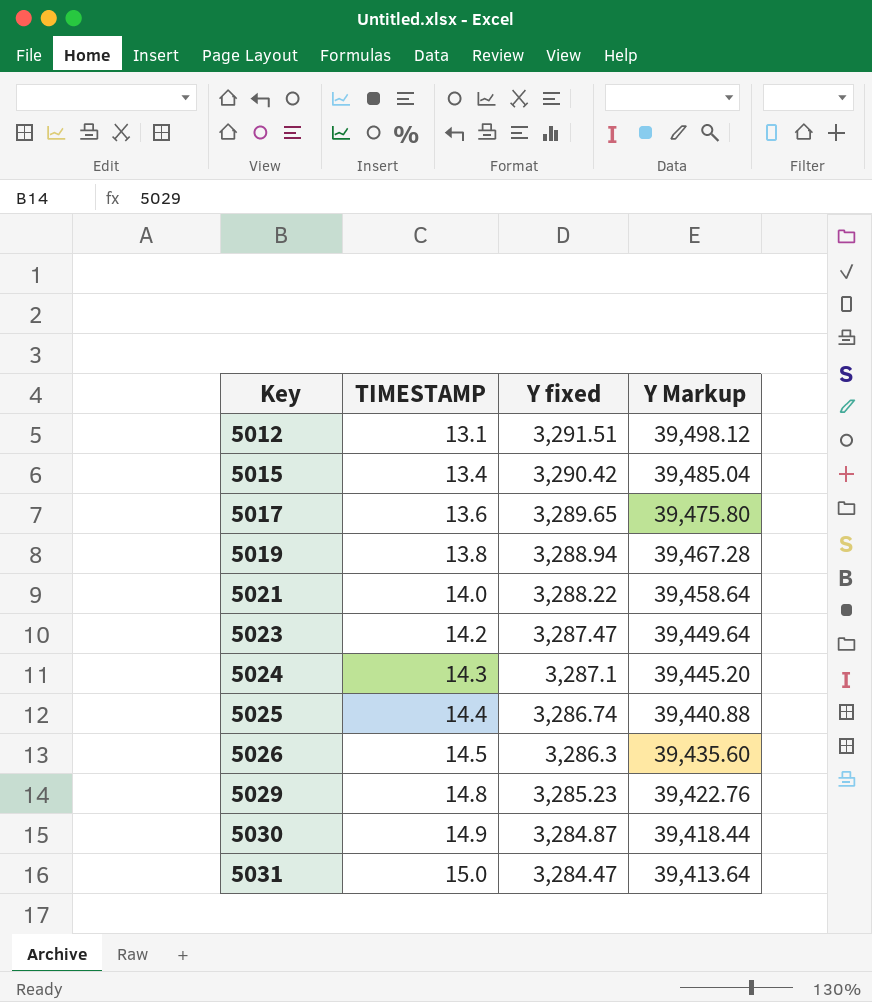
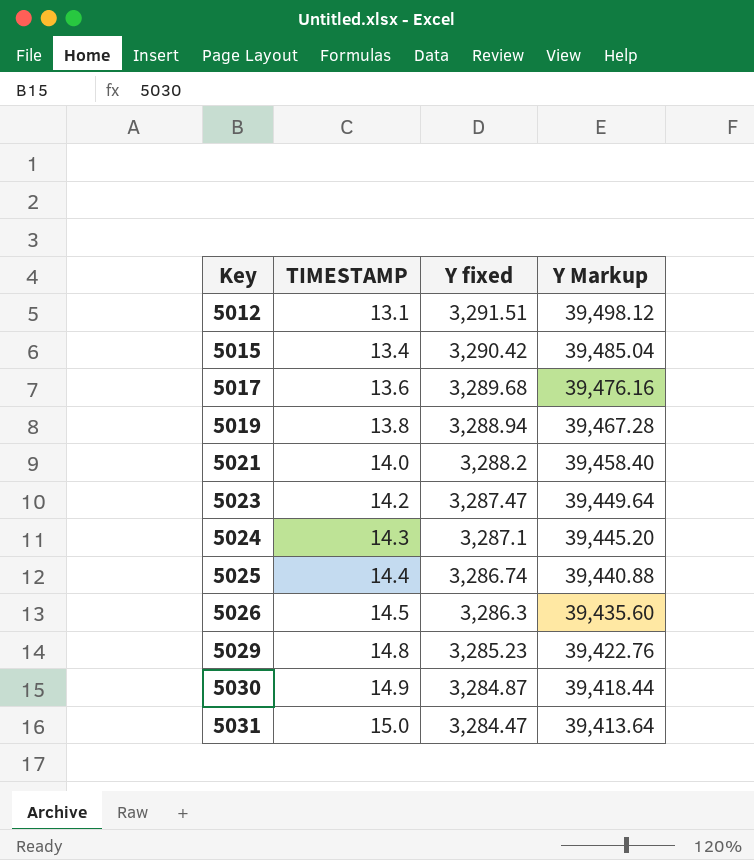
5017 | Y fixed: 3,289.65 -> 3,289.68
5017 | Y Markup: 39,475.80 -> 39,476.16
5021 | Y fixed: 3,288.22 -> 3,288.2
5021 | Y Markup: 39,458.64 -> 39,458.40

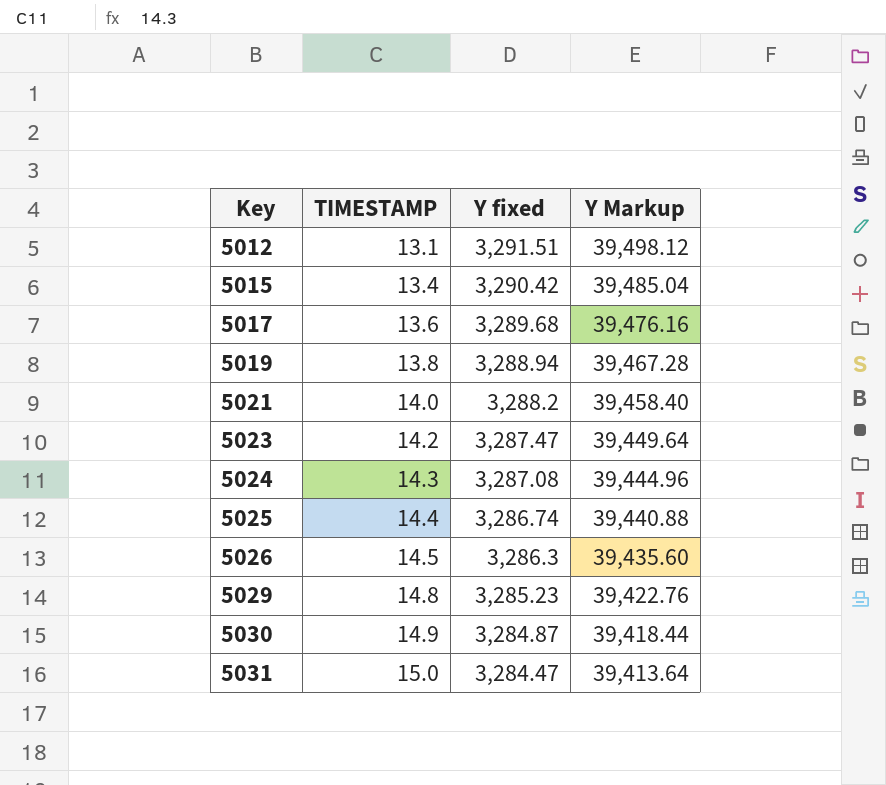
5024 | Y fixed: 3,287.1 -> 3,287.08
5024 | Y Markup: 39,445.20 -> 39,444.96

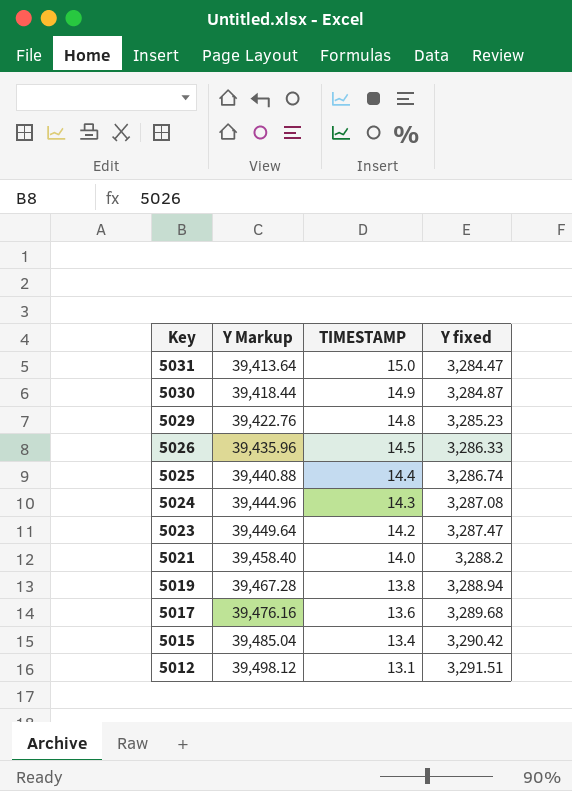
row order: Key ascending -> Key descending
column Y Markup | position: 4 -> 2
5026 | Y Markup: 39,435.60 -> 39,435.96
5026 | Y fixed: 3,286.3 -> 3,286.33

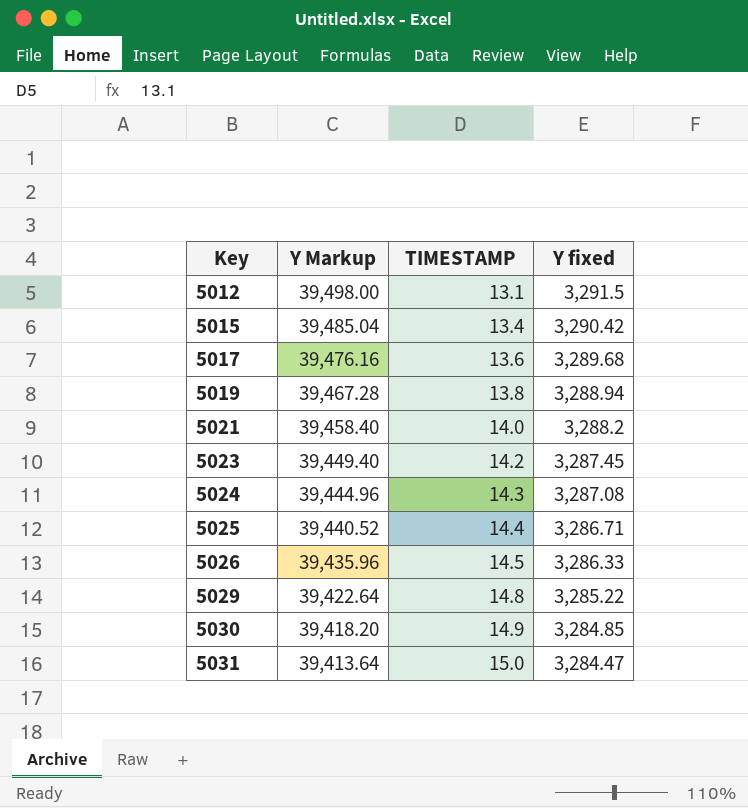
row order: Key descending -> Key ascending
5012 | Y Markup: 39,498.12 -> 39,498.00
5012 | Y fixed: 3,291.51 -> 3,291.5
5023 | Y Markup: 39,449.64 -> 39,449.40
5023 | Y fixed: 3,287.47 -> 3,287.45
5025 | Y Markup: 39,440.88 -> 39,440.52
5025 | Y fixed: 3,286.74 -> 3,286.71
5029 | Y Markup: 39,422.76 -> 39,422.64
5029 | Y fixed: 3,285.23 -> 3,285.22
5030 | Y Markup: 39,418.44 -> 39,418.20
5030 | Y fixed: 3,284.87 -> 3,284.85

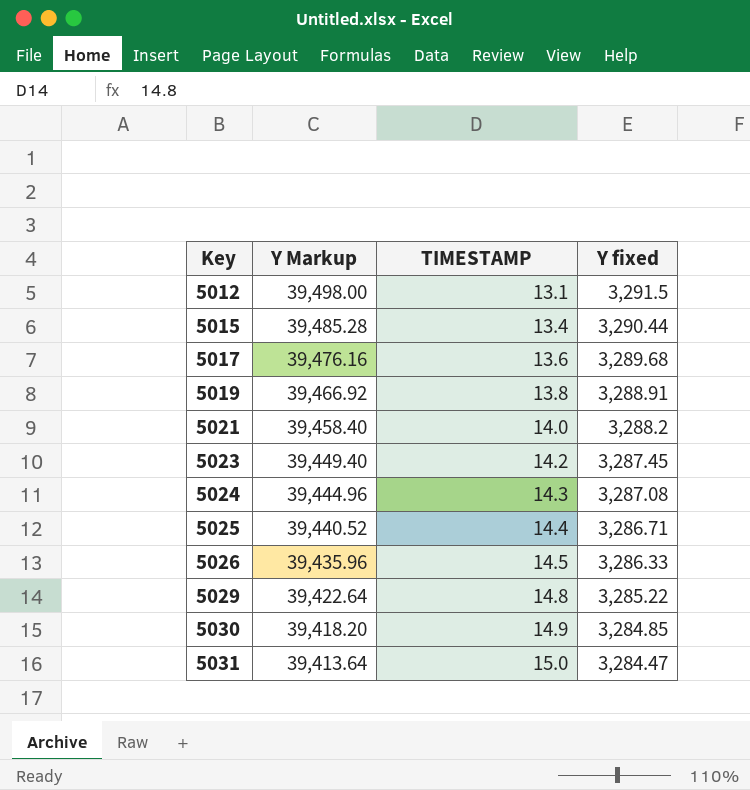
5015 | Y Markup: 39,485.04 -> 39,485.28
5015 | Y fixed: 3,290.42 -> 3,290.44
5019 | Y Markup: 39,467.28 -> 39,466.92
5019 | Y fixed: 3,288.94 -> 3,288.91

